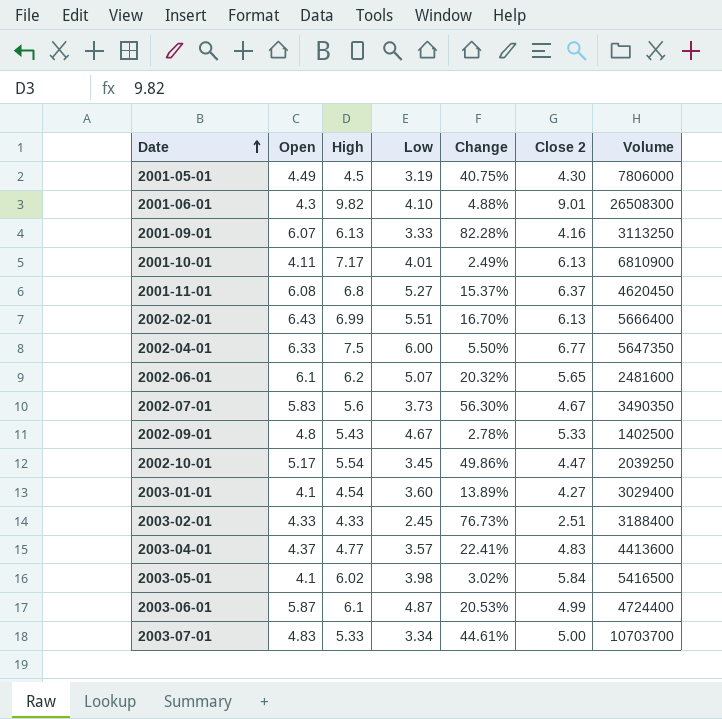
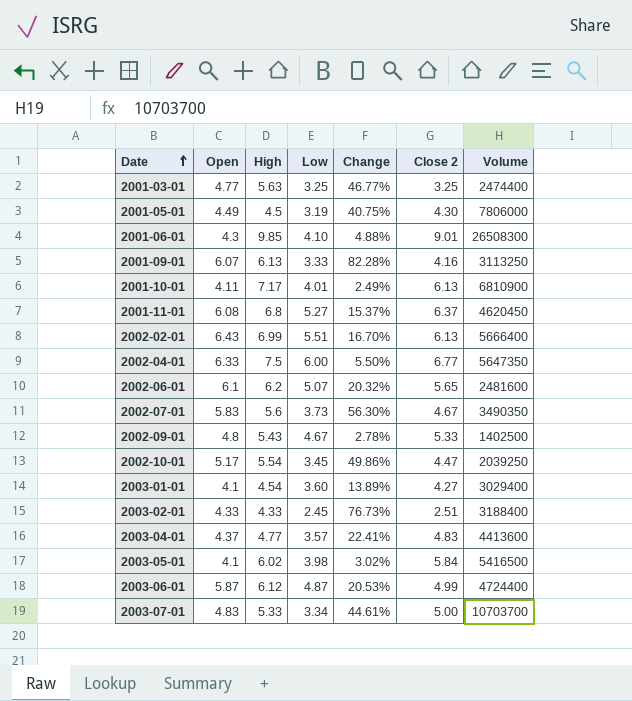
row 2001-03-01: none -> 4.77 | 5.63 | 3.25 | 46.77% | 3.25 | 2474400
2001-06-01 | High: 9.82 -> 9.85
2003-06-01 | High: 6.1 -> 6.12

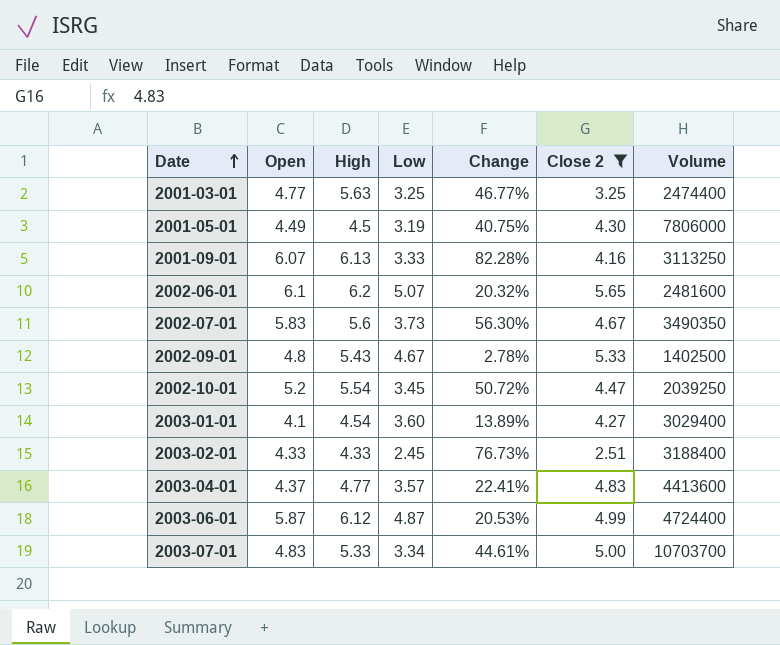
filter: none -> Close 2 <= 5.65
2002-10-01 | Open: 5.17 -> 5.2
2002-10-01 | Change: 49.86% -> 50.72%

